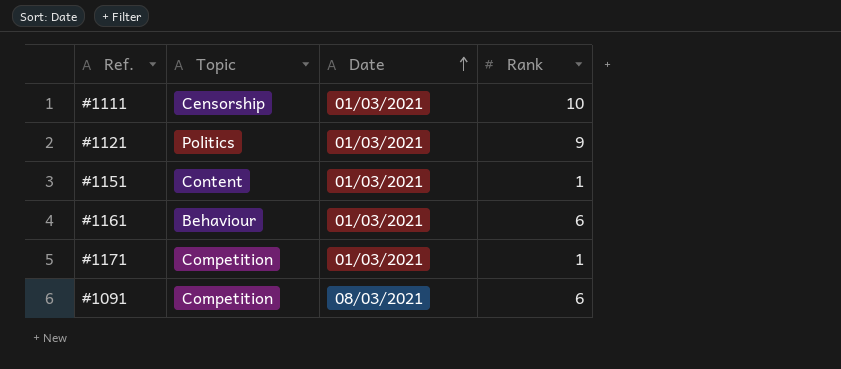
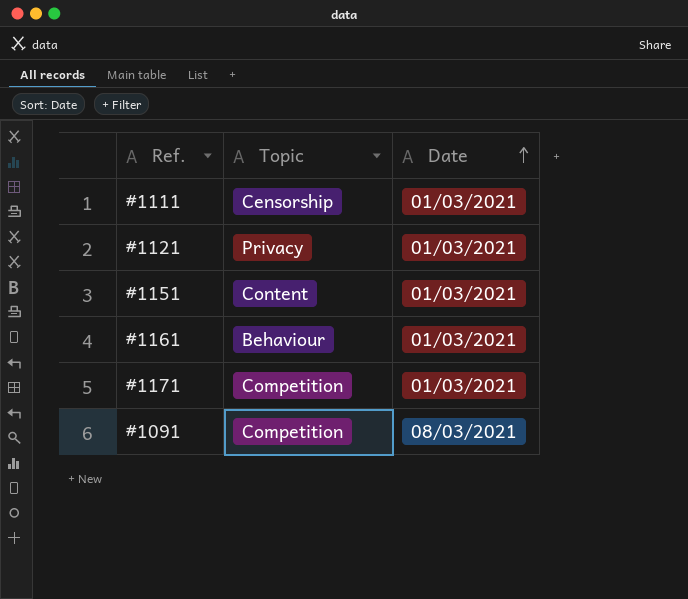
column Rank | position: 4 -> none
#1121 | Topic: Politics -> Privacy

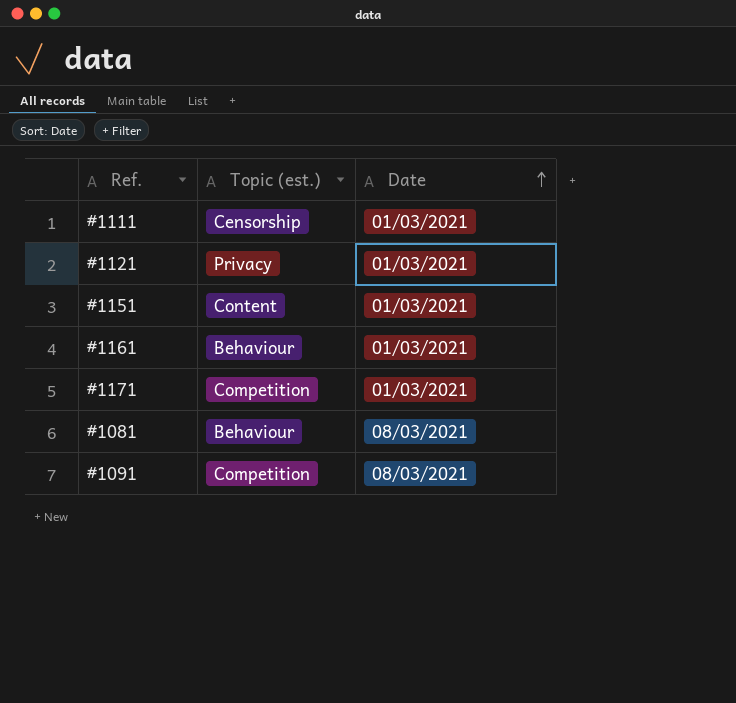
column name: Topic -> Topic (est.)
row #1081: none -> Behaviour | 08/03/2021

